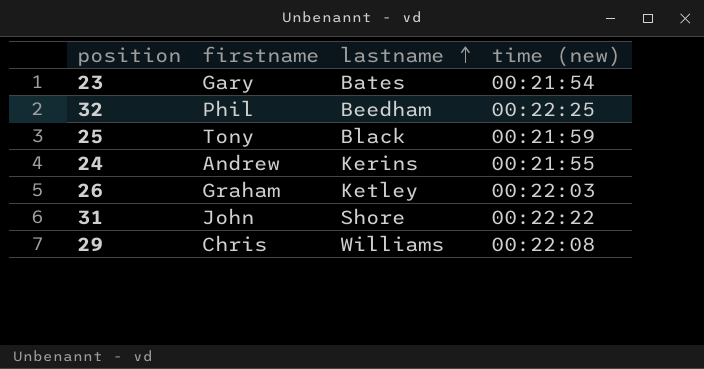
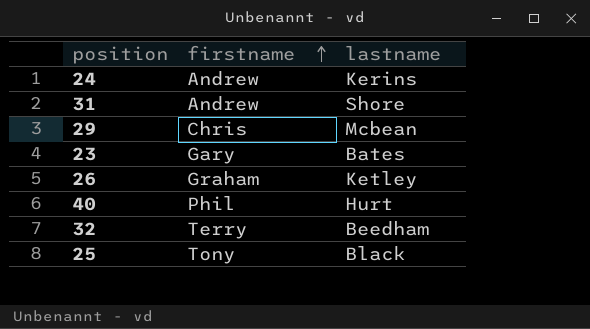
row order: lastname ascending -> firstname ascending
column time (new) | position: 4 -> none
31 | firstname: John -> Andrew
29 | lastname: Williams -> Mcbean
row 40: none -> Phil | Hurt
32 | firstname: Phil -> Terry

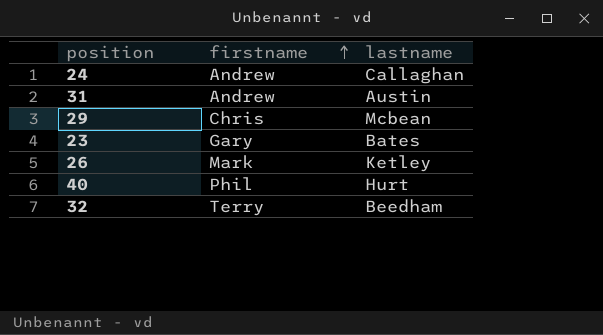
row 25: Tony | Black -> none
24 | lastname: Kerins -> Callaghan
31 | lastname: Shore -> Austin
26 | firstname: Graham -> Mark

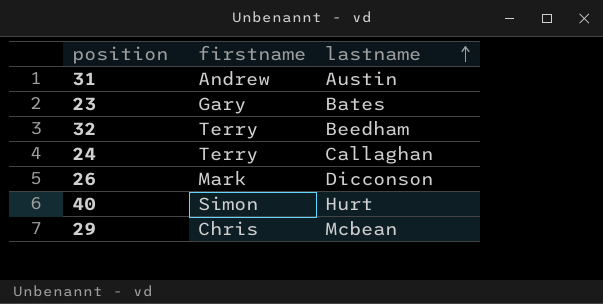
row order: firstname ascending -> lastname ascending
24 | firstname: Andrew -> Terry
26 | lastname: Ketley -> Dicconson
40 | firstname: Phil -> Simon

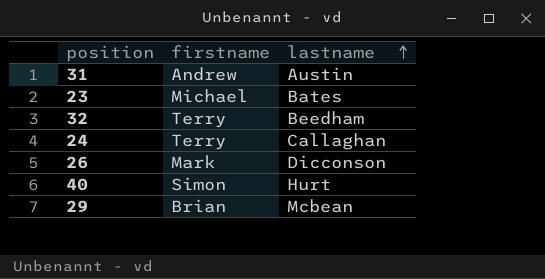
23 | firstname: Gary -> Michael
29 | firstname: Chris -> Brian

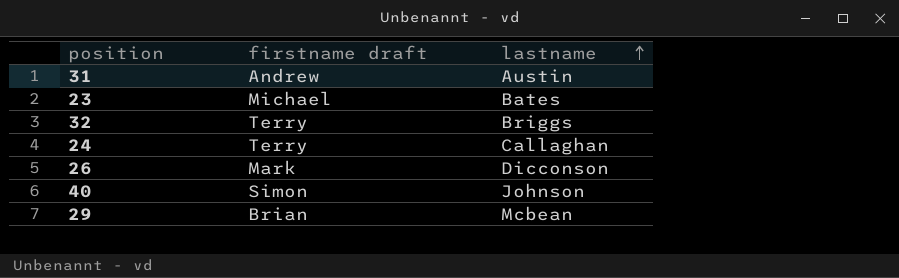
column name: firstname -> firstname draft
32 | lastname: Beedham -> Briggs
40 | lastname: Hurt -> Johnson

